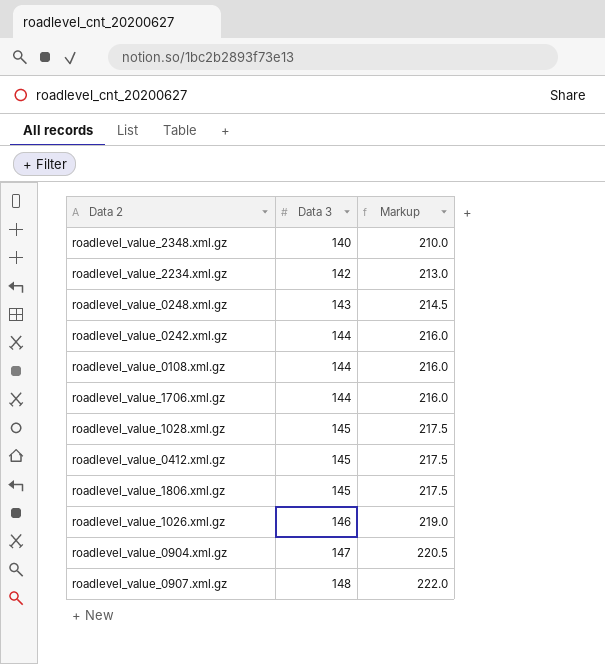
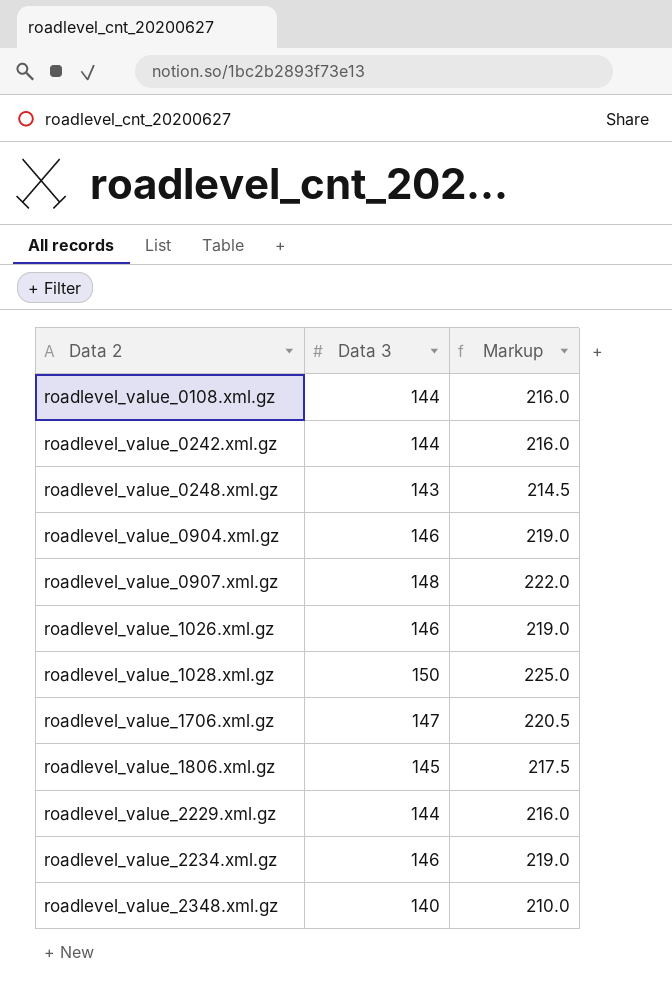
row order: Data 3 ascending -> Data 2 ascending
row roadlevel_value_0412.xml.gz: 145 | 217.5 -> none
roadlevel_value_0904.xml.gz | Data 3: 147 -> 146
roadlevel_value_0904.xml.gz | Markup: 220.5 -> 219.0
roadlevel_value_1028.xml.gz | Data 3: 145 -> 150
roadlevel_value_1028.xml.gz | Markup: 217.5 -> 225.0
roadlevel_value_1706.xml.gz | Data 3: 144 -> 147
roadlevel_value_1706.xml.gz | Markup: 216.0 -> 220.5
row roadlevel_value_2229.xml.gz: none -> 144 | 216.0
roadlevel_value_2234.xml.gz | Data 3: 142 -> 146
roadlevel_value_2234.xml.gz | Markup: 213.0 -> 219.0

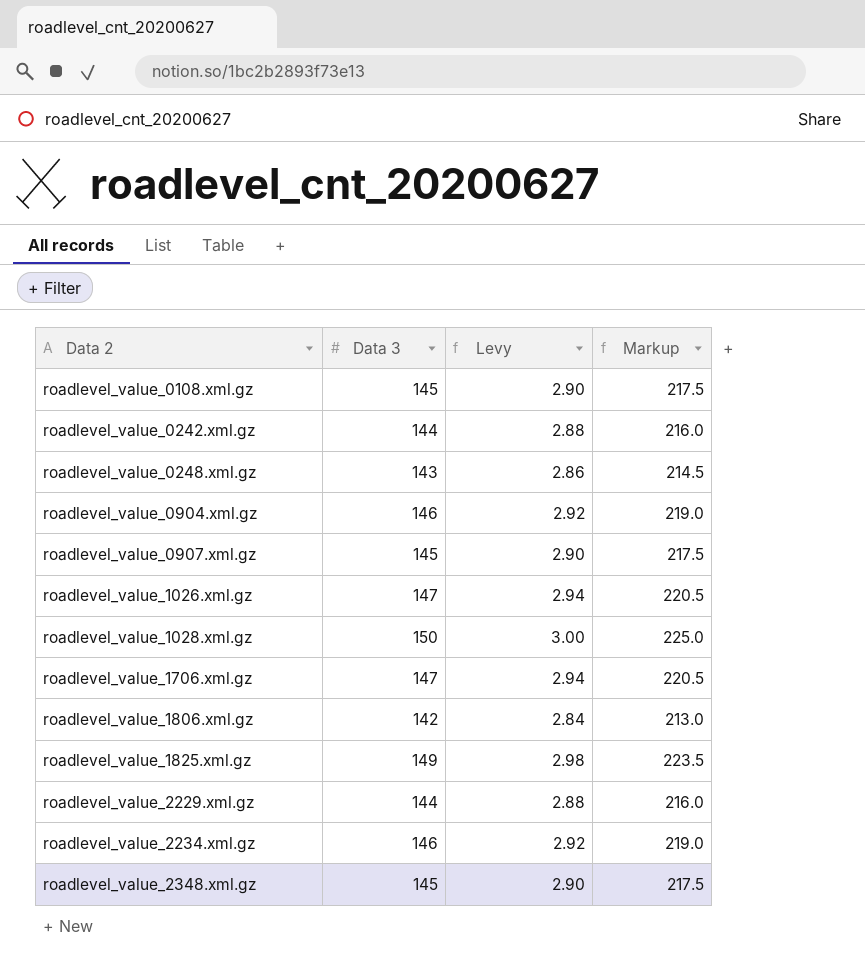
column Levy | formula: none -> [Data 3] * 0.02
roadlevel_value_0108.xml.gz | Data 3: 144 -> 145
roadlevel_value_0108.xml.gz | Markup: 216.0 -> 217.5
roadlevel_value_0907.xml.gz | Data 3: 148 -> 145
roadlevel_value_0907.xml.gz | Markup: 222.0 -> 217.5
roadlevel_value_1026.xml.gz | Data 3: 146 -> 147
roadlevel_value_1026.xml.gz | Markup: 219.0 -> 220.5
roadlevel_value_1806.xml.gz | Data 3: 145 -> 142
roadlevel_value_1806.xml.gz | Markup: 217.5 -> 213.0
row roadlevel_value_1825.xml.gz: none -> 149 | 2.98 | 223.5
roadlevel_value_2348.xml.gz | Data 3: 140 -> 145
roadlevel_value_2348.xml.gz | Markup: 210.0 -> 217.5

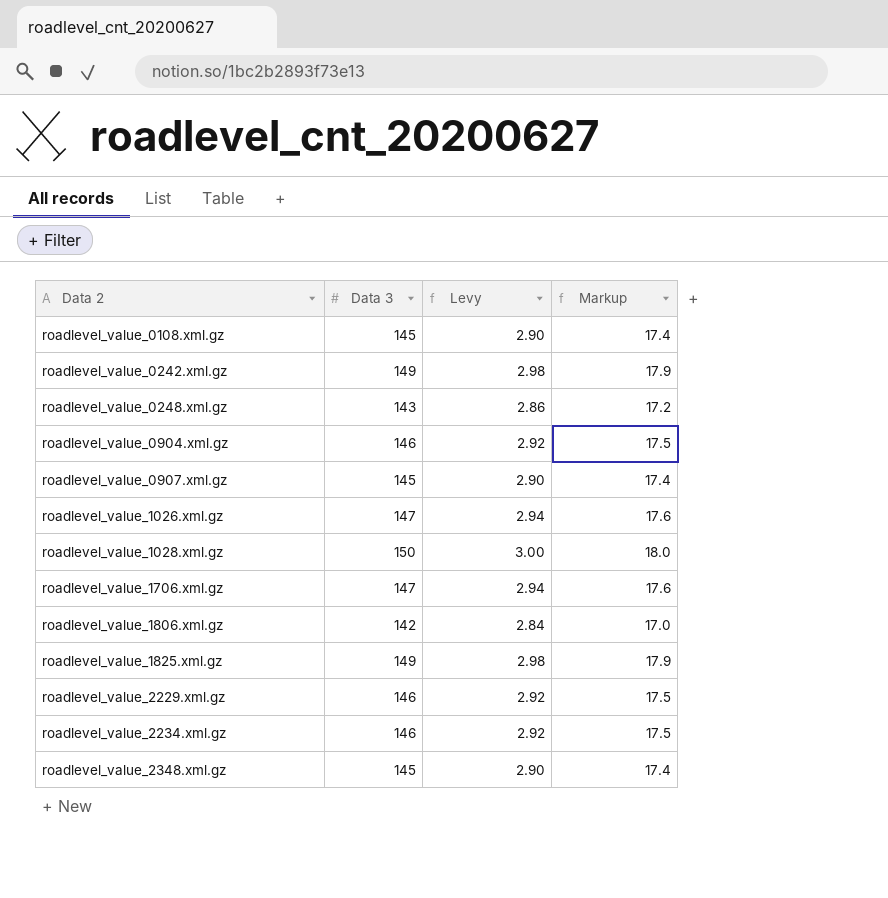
column Markup | formula: [Data 3] * 1.5 -> [Data 3] * 0.12
roadlevel_value_0242.xml.gz | Data 3: 144 -> 149
roadlevel_value_0242.xml.gz | Levy: 2.88 -> 2.98
roadlevel_value_2229.xml.gz | Data 3: 144 -> 146
roadlevel_value_2229.xml.gz | Levy: 2.88 -> 2.92

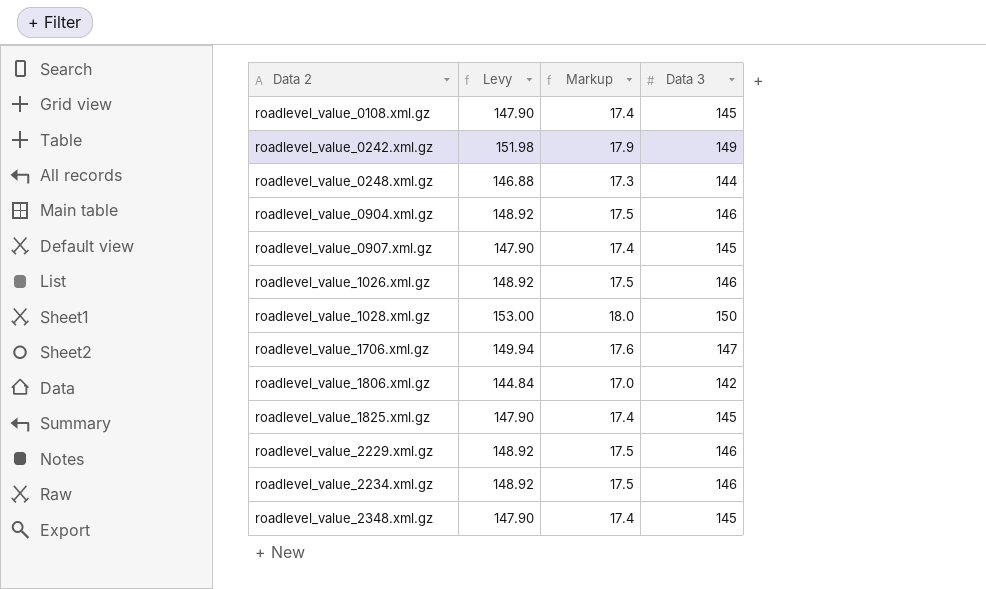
column Levy | formula: [Data 3] * 0.02 -> [Data 3] * 1.02
column Data 3 | position: 2 -> 4
roadlevel_value_0248.xml.gz | Markup: 17.2 -> 17.3
roadlevel_value_0248.xml.gz | Data 3: 143 -> 144
roadlevel_value_1026.xml.gz | Markup: 17.6 -> 17.5
roadlevel_value_1026.xml.gz | Data 3: 147 -> 146
roadlevel_value_1825.xml.gz | Markup: 17.9 -> 17.4
roadlevel_value_1825.xml.gz | Data 3: 149 -> 145

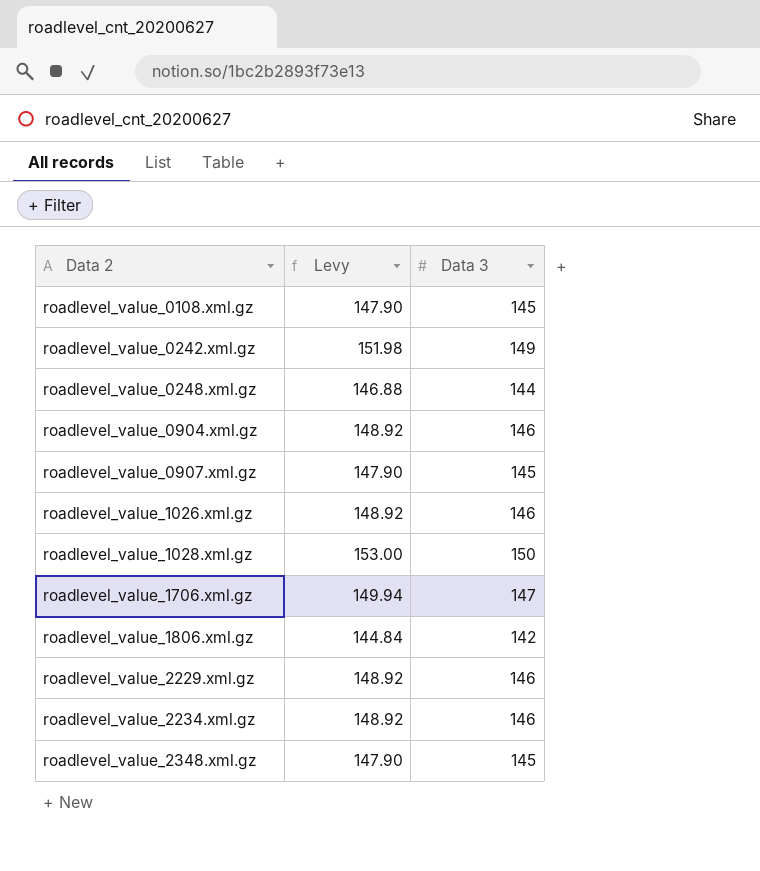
column Markup | formula: [Data 3] * 0.12 -> none
row roadlevel_value_1825.xml.gz: 147.90 | 17.4 | 145 -> none

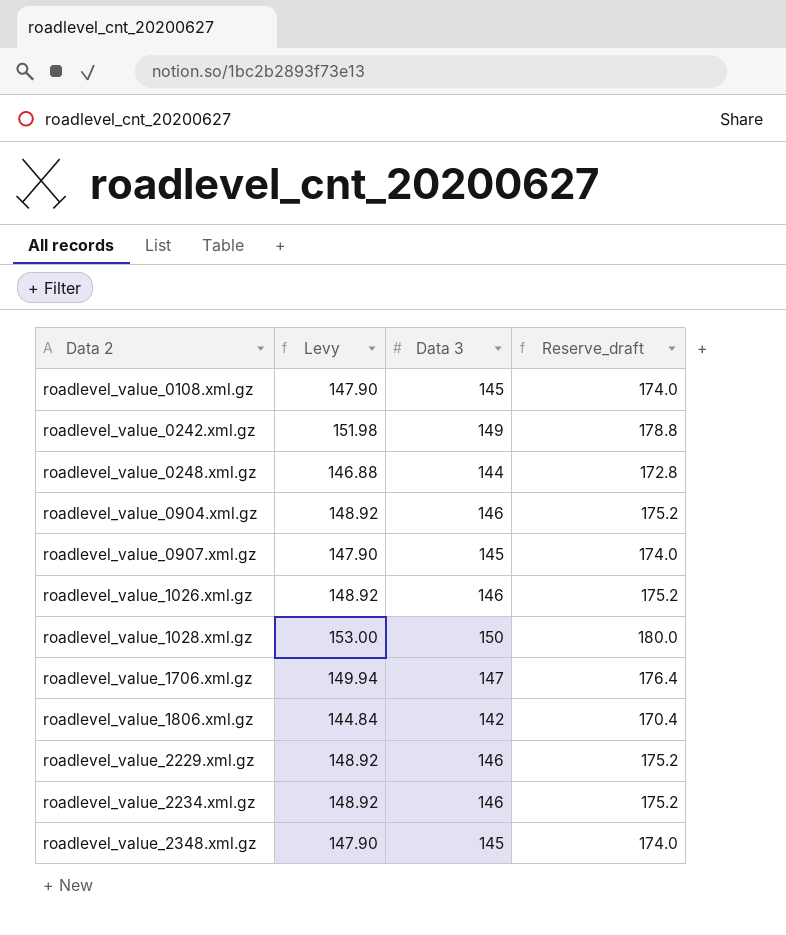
column Reserve_draft | formula: none -> [Data 3] * 1.2

